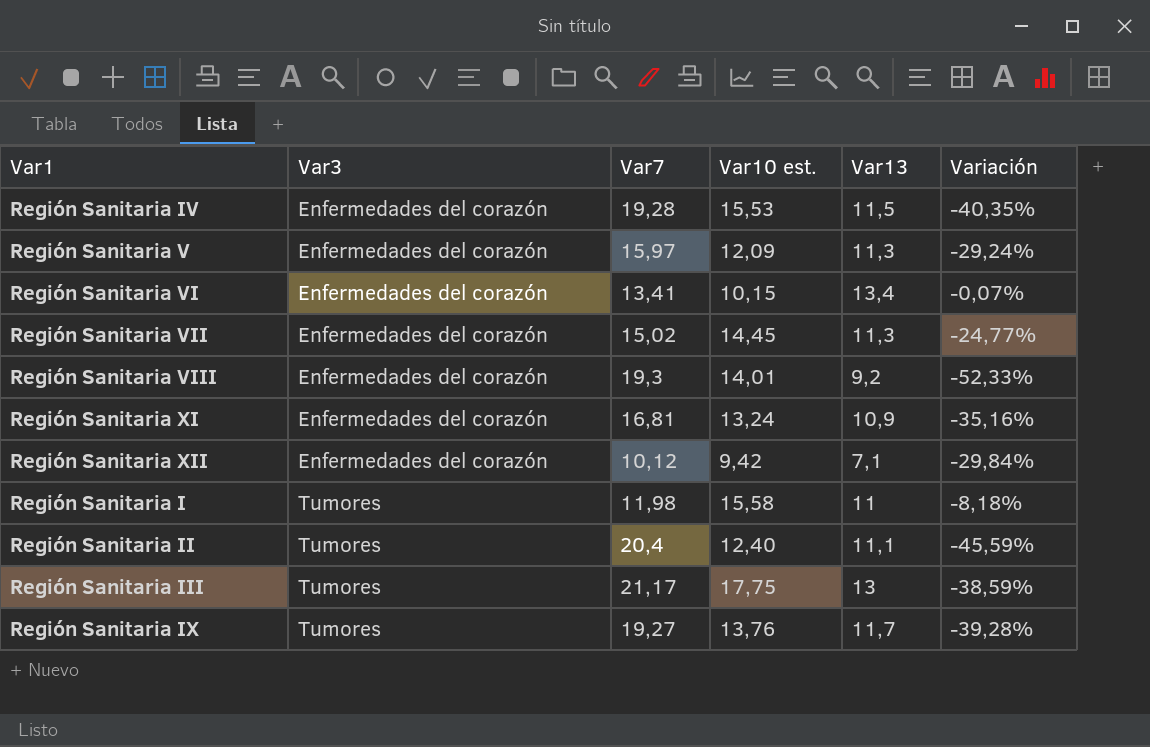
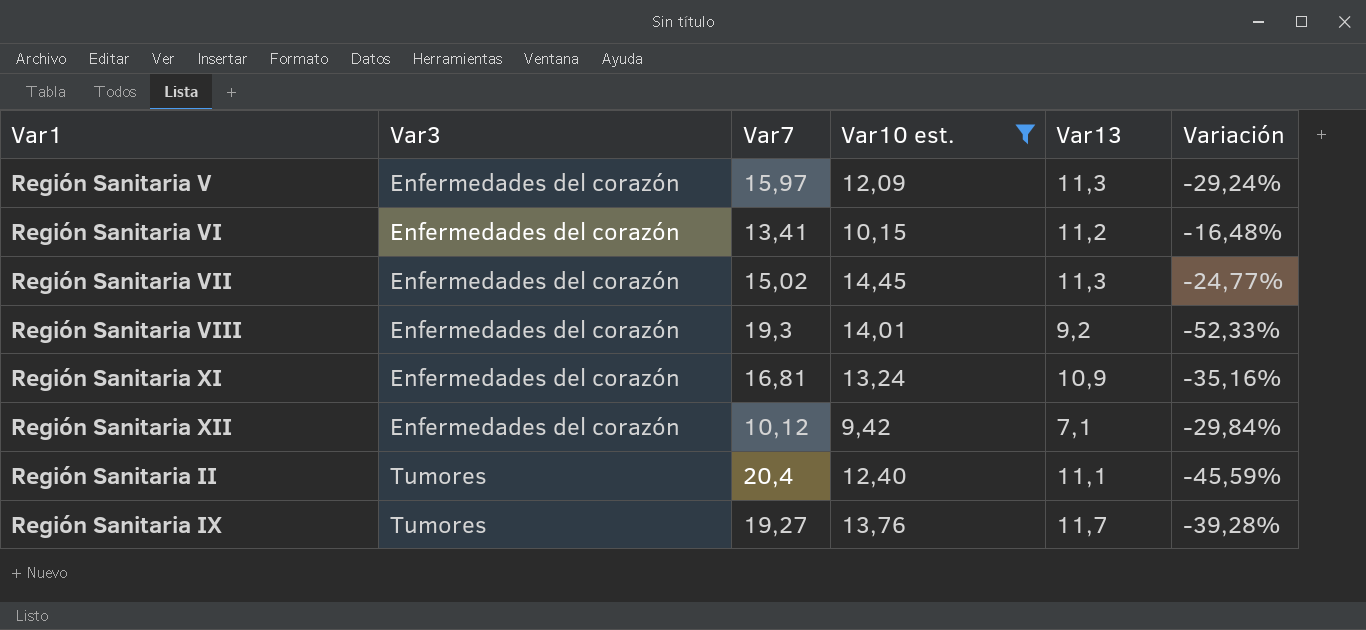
filter: none -> Var10 est. <= 14,45
Región Sanitaria VI | Var13: 13,4 -> 11,2
Región Sanitaria VI | Variación: -0,07% -> -16,48%

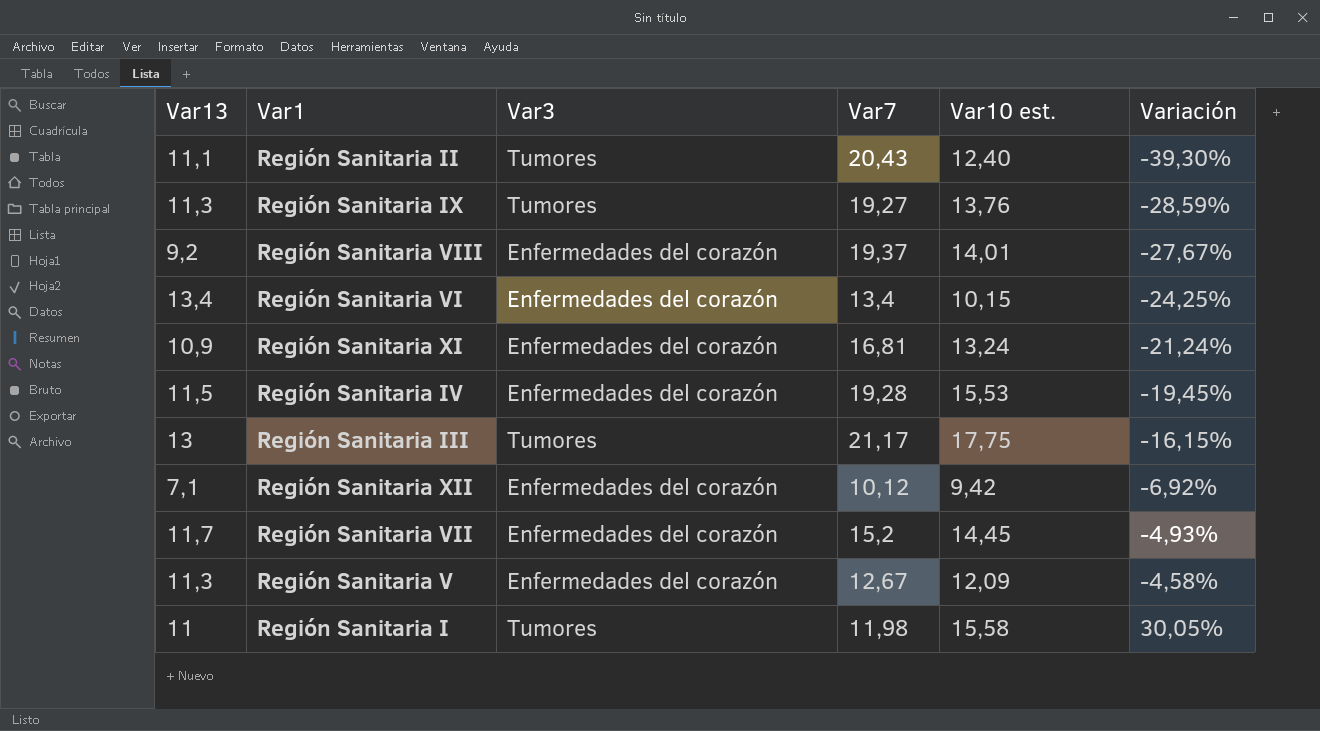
filter: Var10 est. <= 14,45 -> none
row order: Var3 ascending -> Variación ascending
column Var13 | position: 5 -> 1
column Variación | formula: ([Var13] - [Var7]) / [Var7] -> ([Var10 est.] - [Var7]) / [Var7]
Región Sanitaria II | Var7: 20,4 -> 20,43
Región Sanitaria IX | Var13: 11,7 -> 11,3
Región Sanitaria VIII | Var7: 19,3 -> 19,37
Región Sanitaria VI | Var13: 11,2 -> 13,4
Región Sanitaria VI | Var7: 13,41 -> 13,4
Región Sanitaria VII | Var13: 11,3 -> 11,7
Región Sanitaria VII | Var7: 15,02 -> 15,2
Región Sanitaria V | Var7: 15,97 -> 12,67

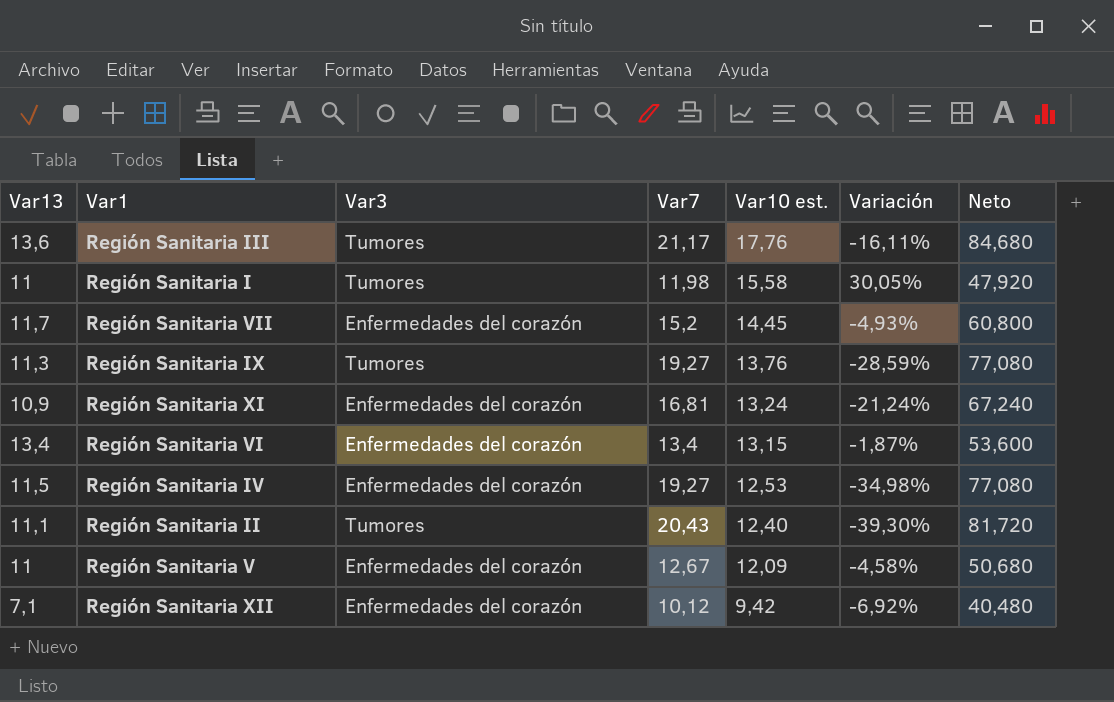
row order: Variación ascending -> Var10 est. descending
column Neto | formula: none -> [Var7] * 4
row Región Sanitaria VIII: 9,2 | Enfermedades del corazón | 19,37 | 14,01 | -27,67% -> none
Región Sanitaria III | Var13: 13 -> 13,6
Región Sanitaria III | Var10 est.: 17,75 -> 17,76
Región Sanitaria III | Variación: -16,15% -> -16,11%
Región Sanitaria VI | Var10 est.: 10,15 -> 13,15
Región Sanitaria VI | Variación: -24,25% -> -1,87%
Región Sanitaria IV | Var7: 19,28 -> 19,27
Región Sanitaria IV | Var10 est.: 15,53 -> 12,53
Región Sanitaria IV | Variación: -19,45% -> -34,98%
Región Sanitaria V | Var13: 11,3 -> 11

